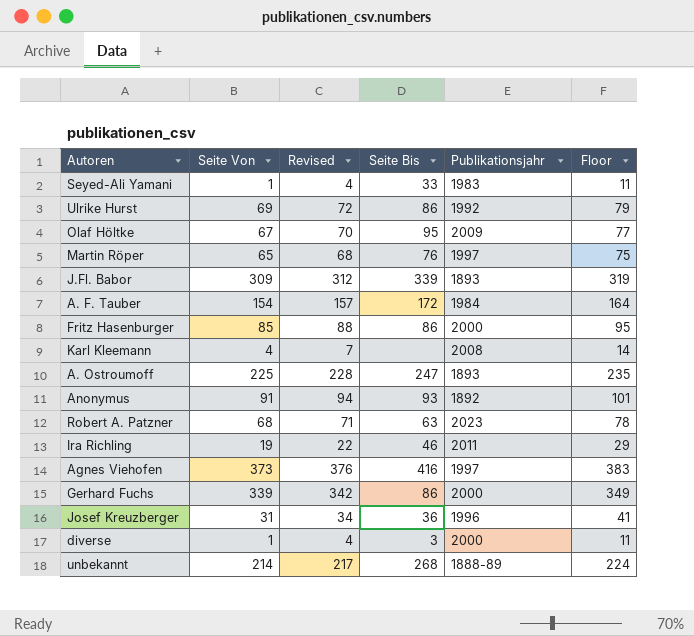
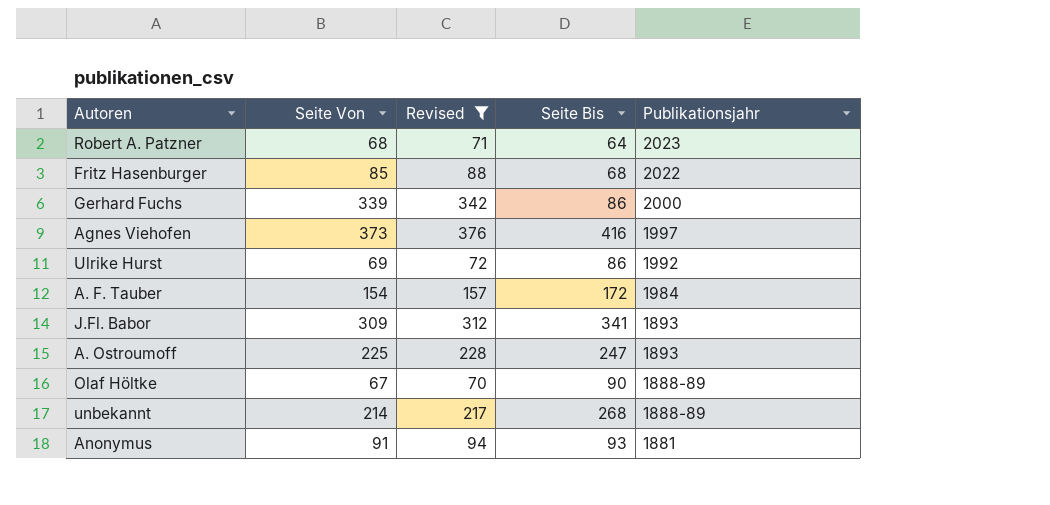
filter: none -> Revised >= 70
row order: none -> Publikationsjahr descending
column Floor | formula: [Seite Von] + 10 -> none
Robert A. Patzner | Seite Bis: 63 -> 64
Fritz Hasenburger | Seite Bis: 86 -> 68
Fritz Hasenburger | Publikationsjahr: 2000 -> 2022
J.Fl. Babor | Seite Bis: 339 -> 341
Olaf Höltke | Seite Bis: 95 -> 90
Olaf Höltke | Publikationsjahr: 2009 -> 1888-89
Anonymus | Publikationsjahr: 1892 -> 1881

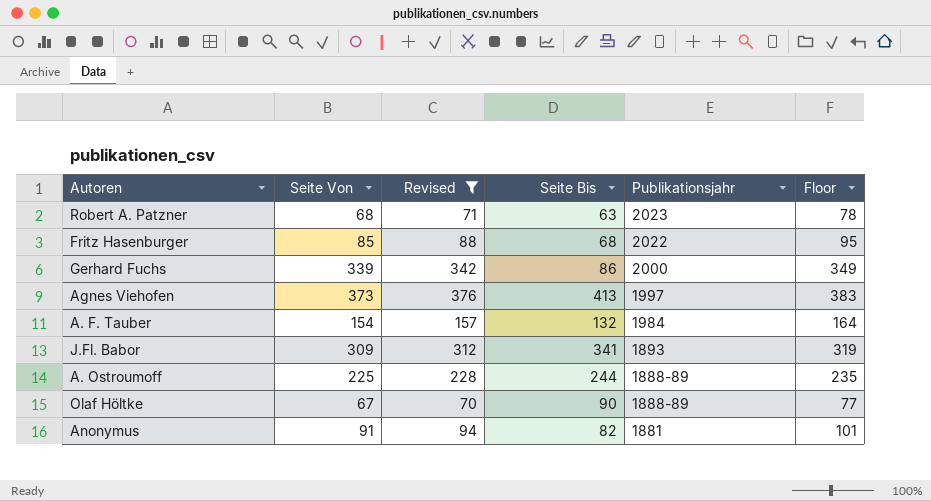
column Floor | formula: none -> [Seite Von] + 10
row Ulrike Hurst: 69 | 72 | 86 | 1992 -> none
row unbekannt: 214 | 217 | 268 | 1888-89 -> none
Robert A. Patzner | Seite Bis: 64 -> 63
Agnes Viehofen | Seite Bis: 416 -> 413
A. F. Tauber | Seite Bis: 172 -> 132
A. Ostroumoff | Seite Bis: 247 -> 244
A. Ostroumoff | Publikationsjahr: 1893 -> 1888-89
Anonymus | Seite Bis: 93 -> 82

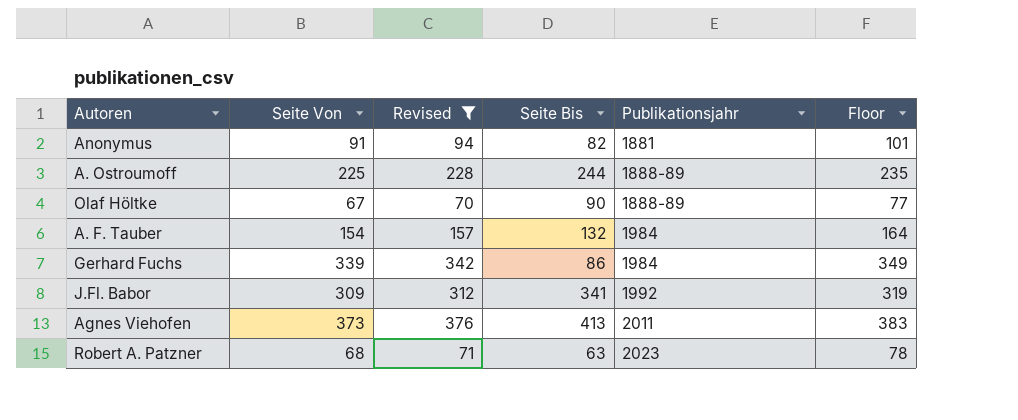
row order: Publikationsjahr descending -> Publikationsjahr ascending
row Fritz Hasenburger: 85 | 88 | 68 | 2022 | 95 -> none
Gerhard Fuchs | Publikationsjahr: 2000 -> 1984
J.Fl. Babor | Publikationsjahr: 1893 -> 1992
Agnes Viehofen | Publikationsjahr: 1997 -> 2011

